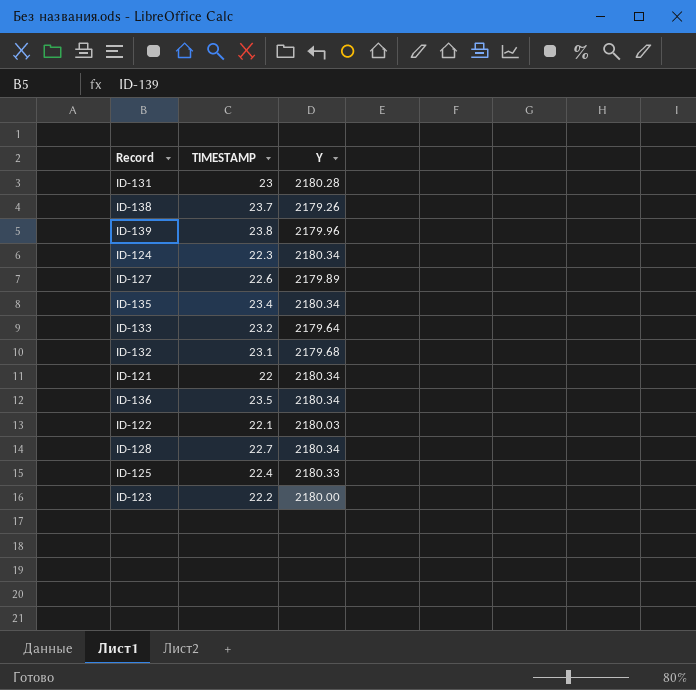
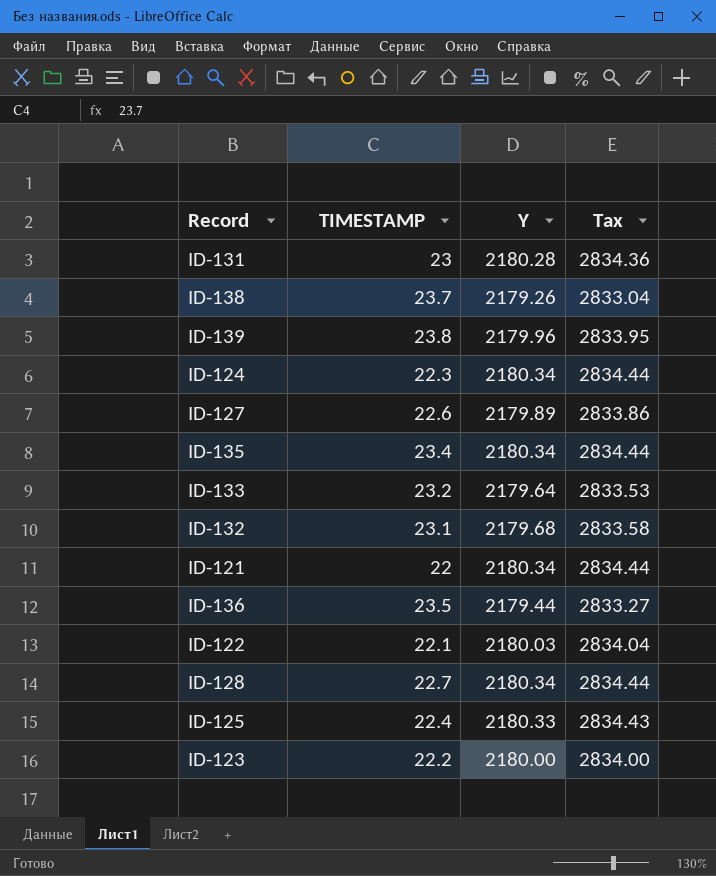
column Tax | formula: none -> [Y] * 1.3
ID-136 | Y: 2180.34 -> 2179.44

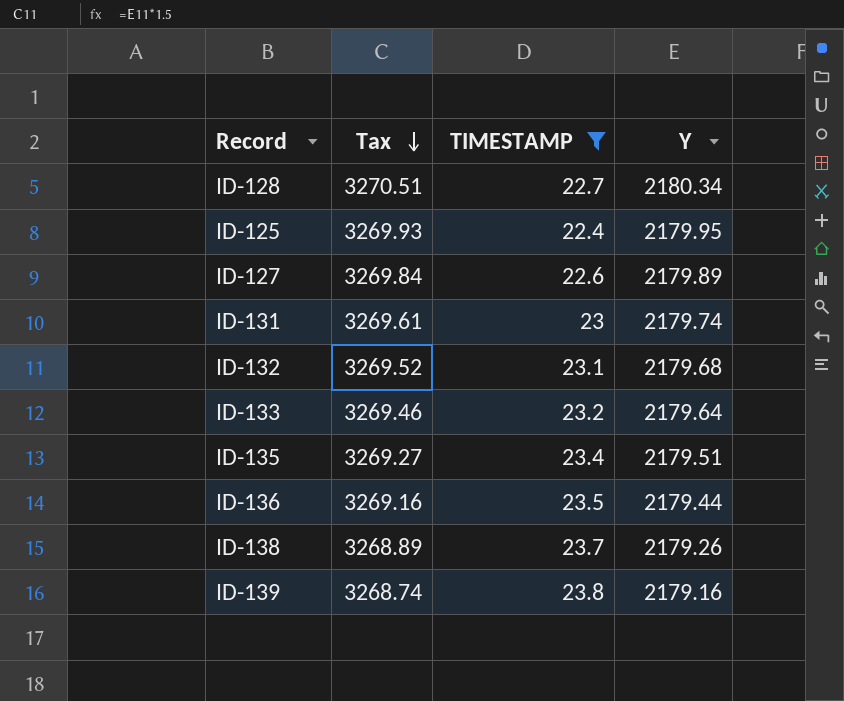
filter: none -> TIMESTAMP >= 22.4
row order: none -> Tax descending
column Tax | formula: [Y] * 1.3 -> [Y] * 1.5
column Tax | position: 4 -> 2
ID-125 | Y: 2180.33 -> 2179.95
ID-131 | Y: 2180.28 -> 2179.74
ID-135 | Y: 2180.34 -> 2179.51
ID-139 | Y: 2179.96 -> 2179.16

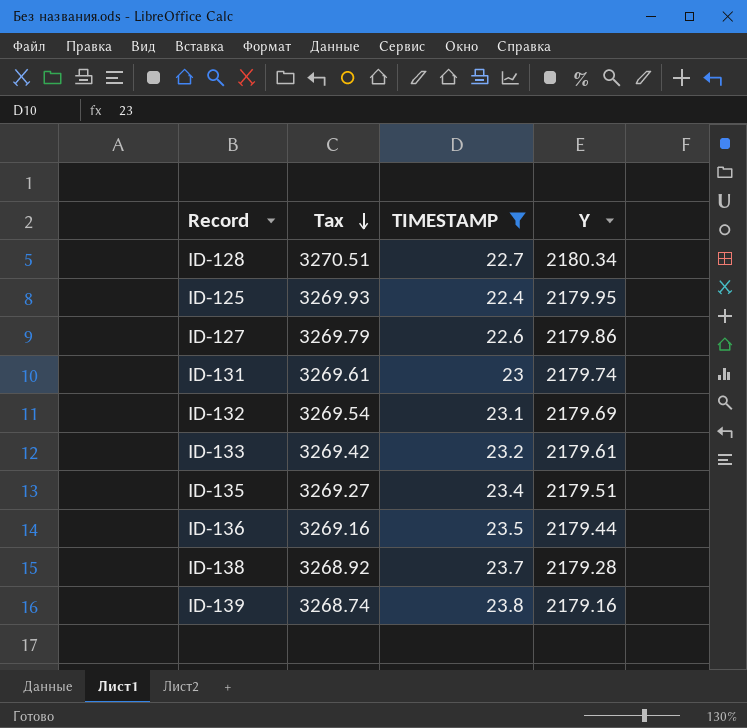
ID-127 | Tax: 3269.84 -> 3269.79
ID-127 | Y: 2179.89 -> 2179.86
ID-132 | Tax: 3269.52 -> 3269.54
ID-132 | Y: 2179.68 -> 2179.69
ID-133 | Tax: 3269.46 -> 3269.42
ID-133 | Y: 2179.64 -> 2179.61
ID-138 | Tax: 3268.89 -> 3268.92
ID-138 | Y: 2179.26 -> 2179.28

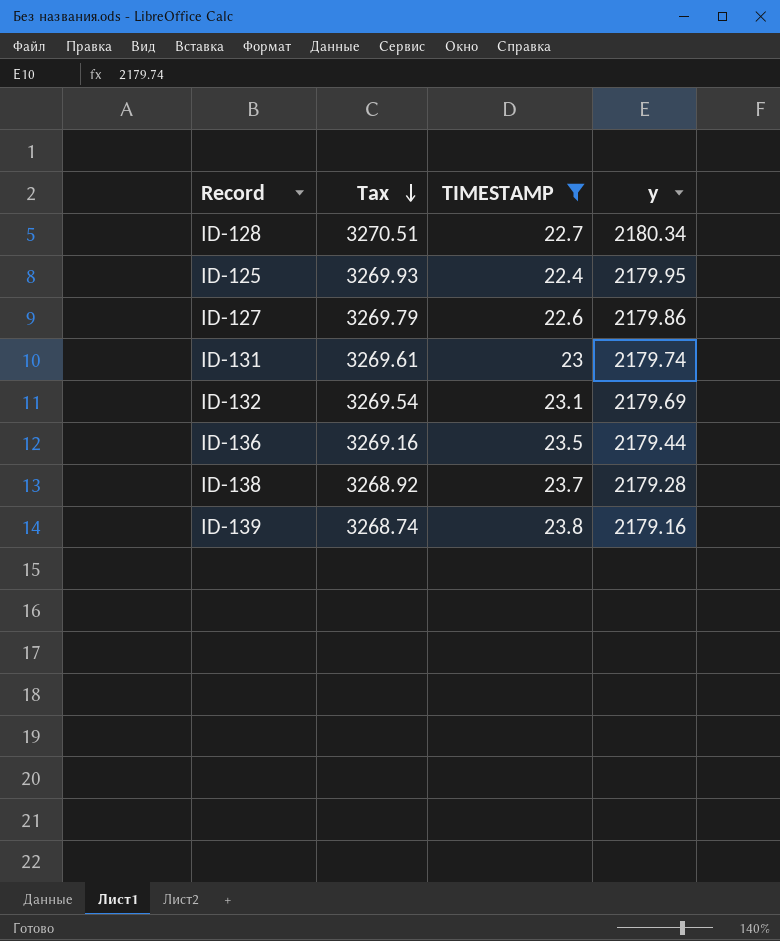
column name: Y -> y
row ID-133: 3269.42 | 23.2 | 2179.61 -> none
row ID-135: 3269.27 | 23.4 | 2179.51 -> none

